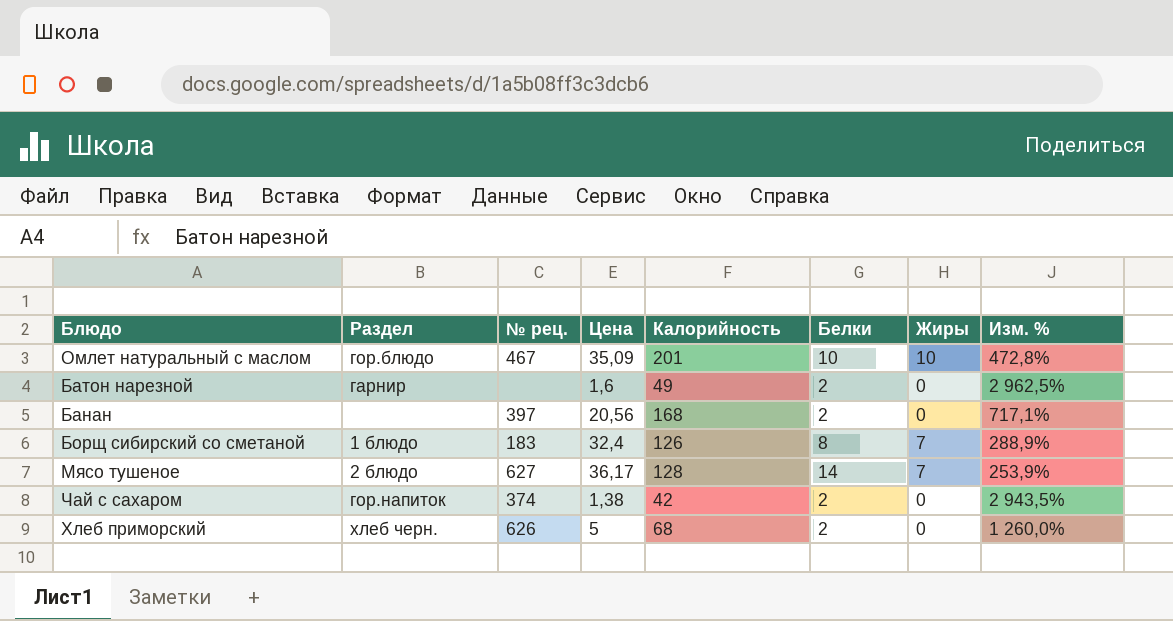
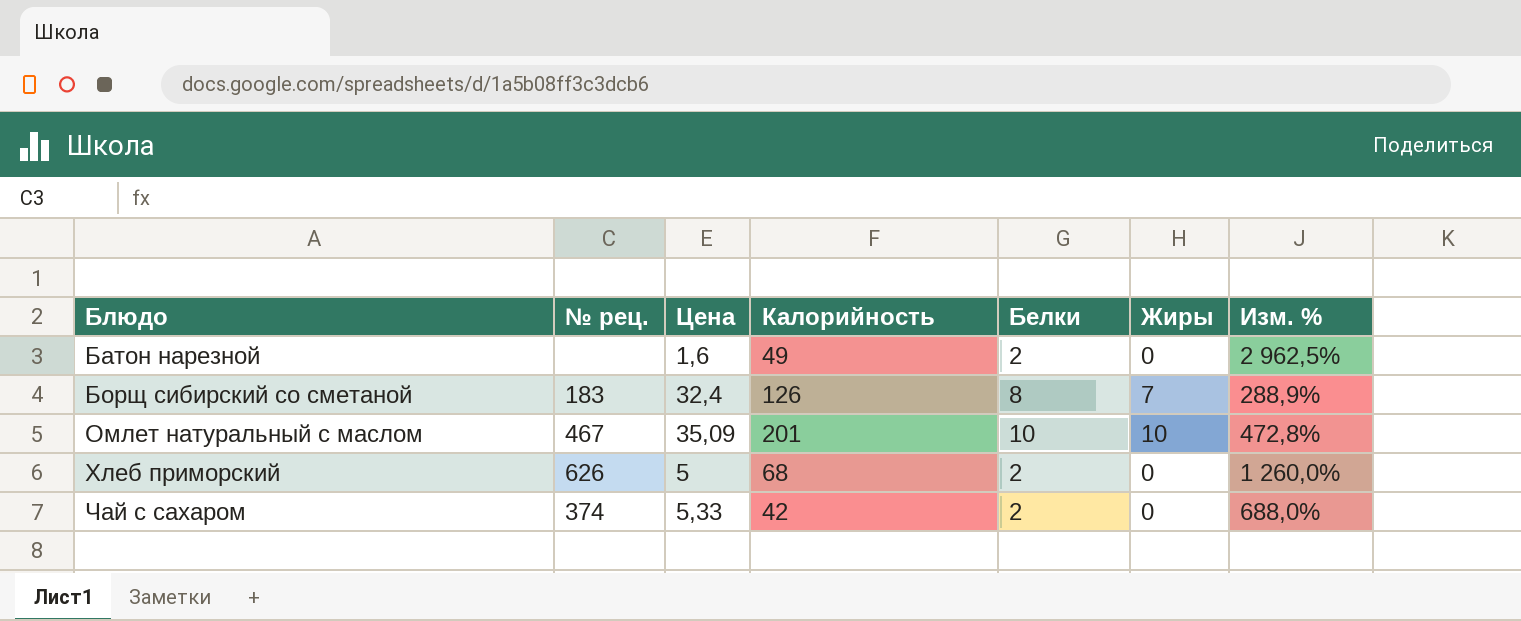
row order: none -> Блюдо ascending
column Раздел | position: 2 -> none
row Банан: none | 397 | 20,56 | 168 | 2 | 0 | 717,1% -> none
row Мясо тушеное: 2 блюдо | 627 | 36,17 | 128 | 14 | 7 | 253,9% -> none
Чай с сахаром | Цена: 1,38 -> 5,33
Чай с сахаром | Изм. %: 2 943,5% -> 688,0%

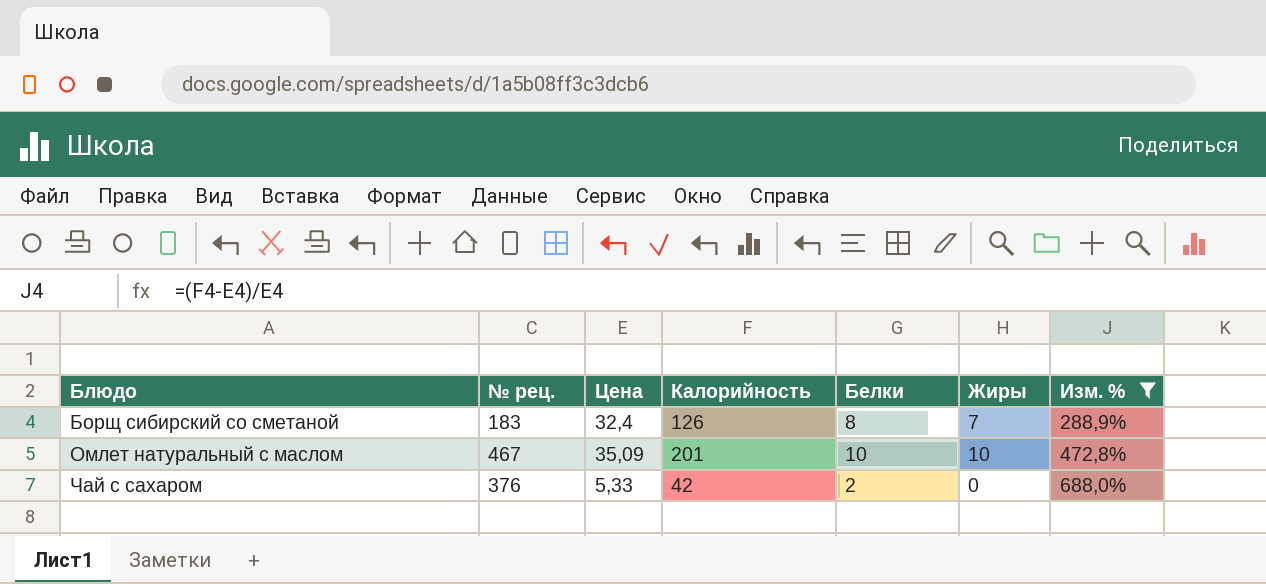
filter: none -> Изм. % <= 688,0%
Чай с сахаром | № рец.: 374 -> 376

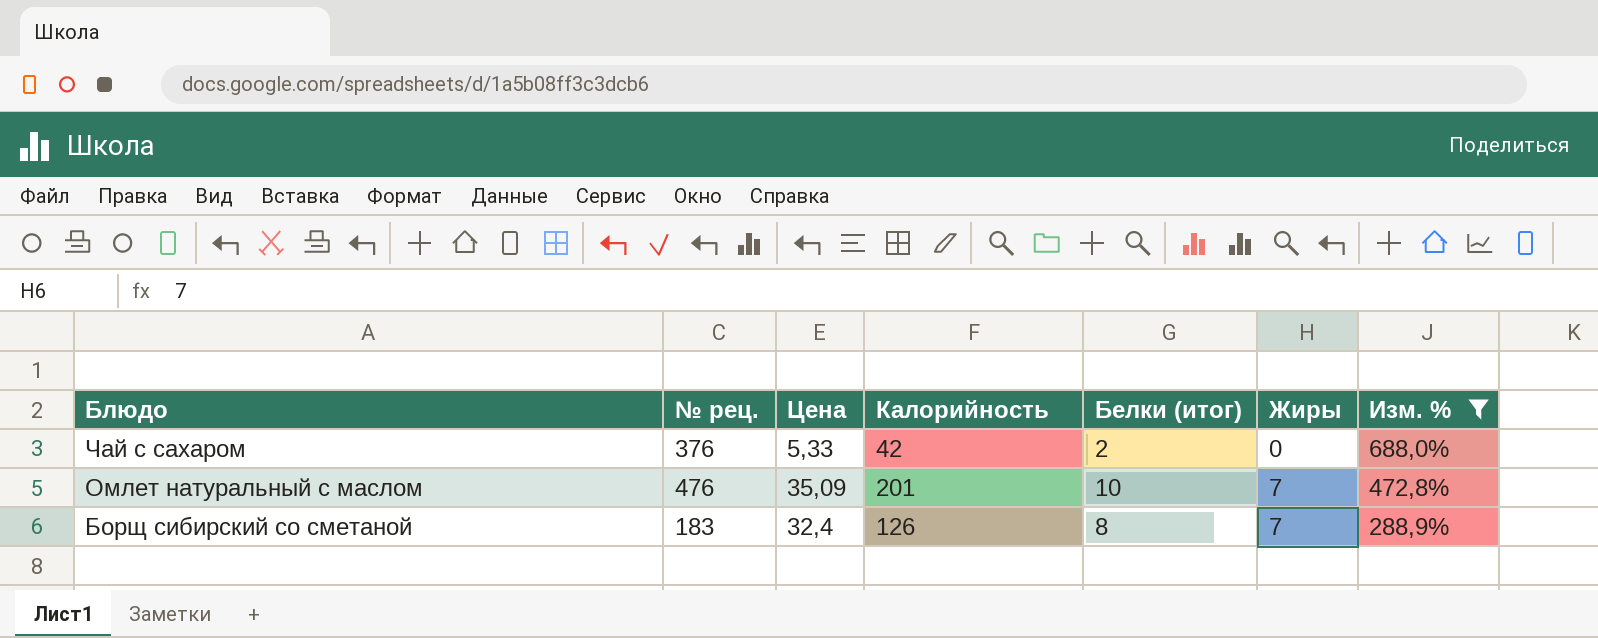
row order: Блюдо ascending -> Блюдо descending
column name: Белки -> Белки (итог)
Омлет натуральный с маслом | № рец.: 467 -> 476
Омлет натуральный с маслом | Жиры: 10 -> 7

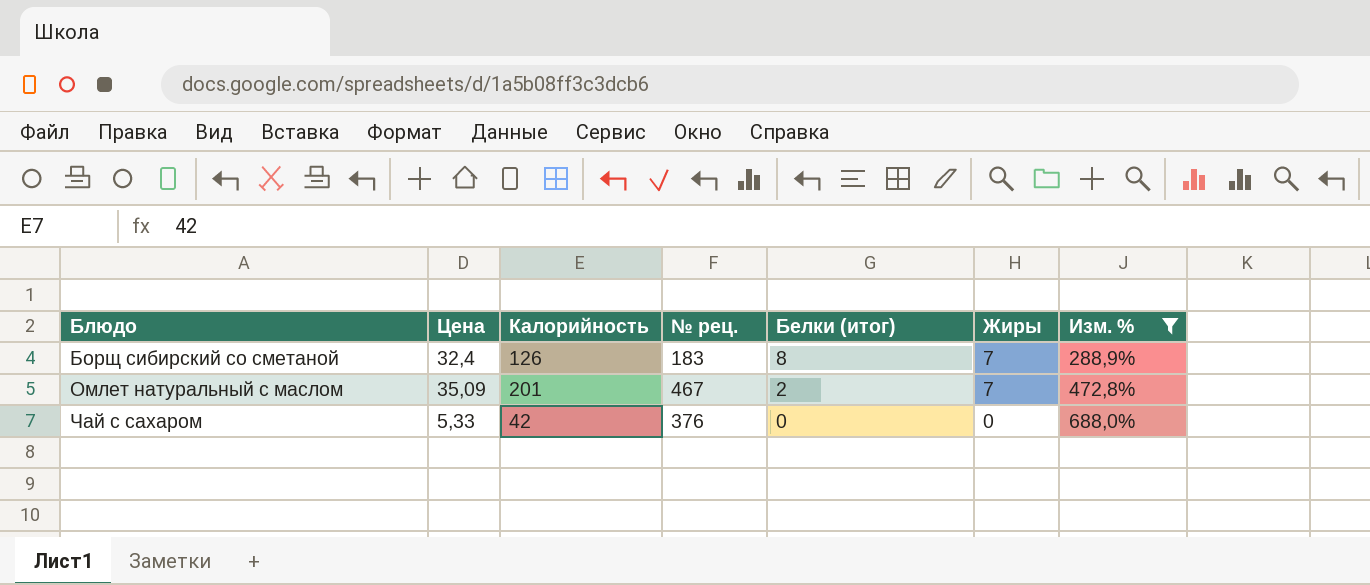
row order: Блюдо descending -> Блюдо ascending
column № рец. | position: 2 -> 4
Омлет натуральный с маслом | № рец.: 476 -> 467
Омлет натуральный с маслом | Белки (итог): 10 -> 2
Чай с сахаром | Белки (итог): 2 -> 0

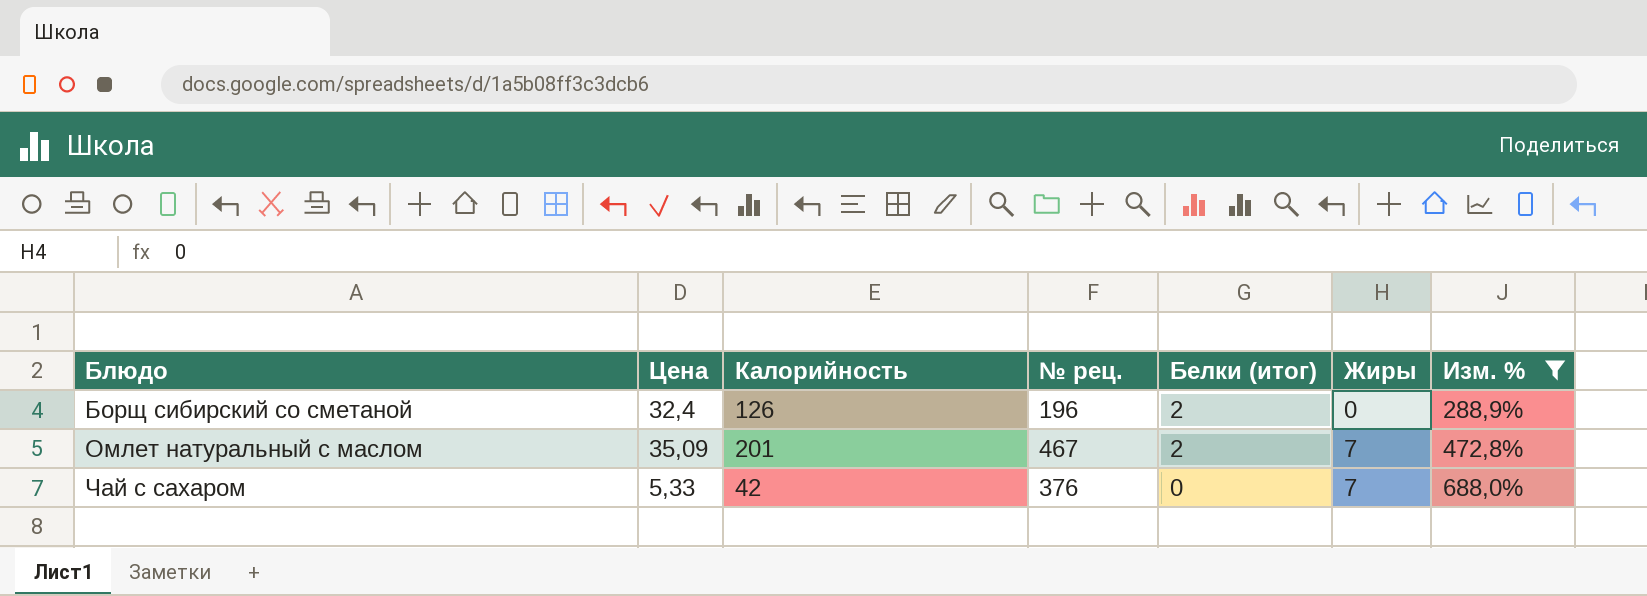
Борщ сибирский со сметаной | № рец.: 183 -> 196
Борщ сибирский со сметаной | Белки (итог): 8 -> 2
Борщ сибирский со сметаной | Жиры: 7 -> 0
Чай с сахаром | Жиры: 0 -> 7

